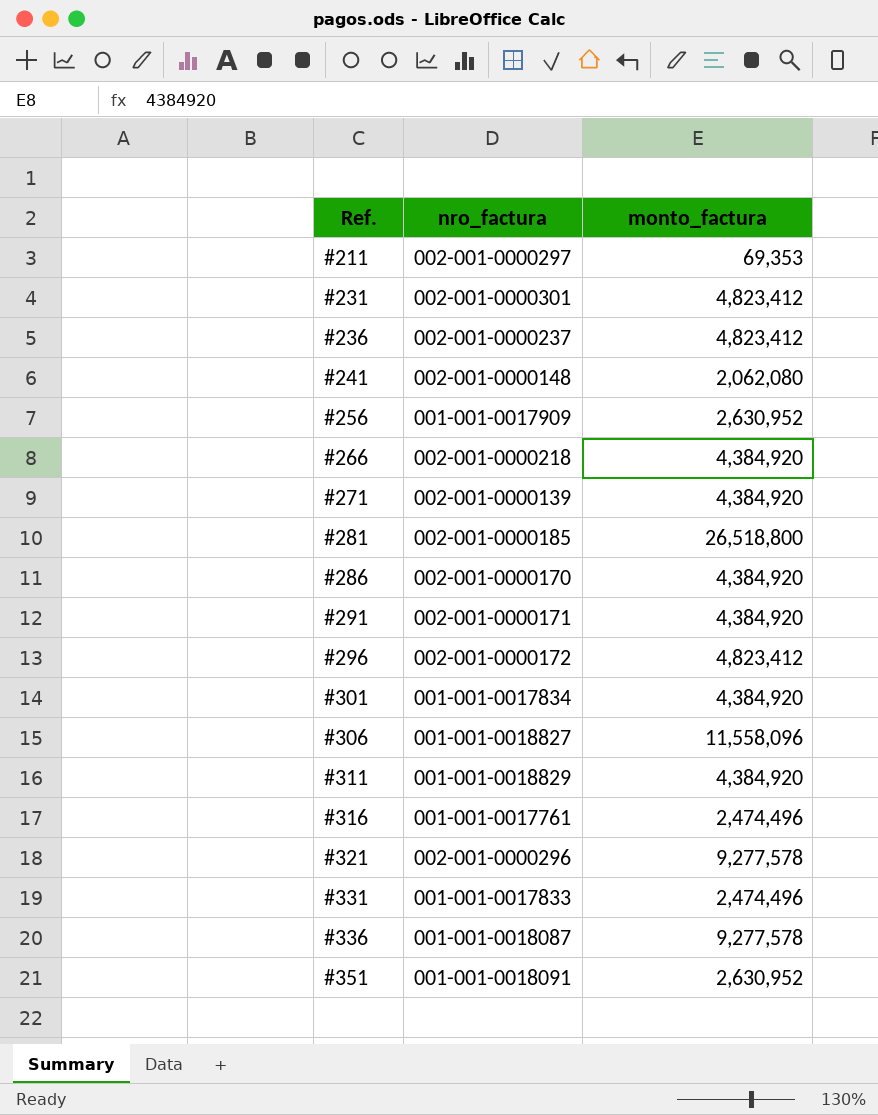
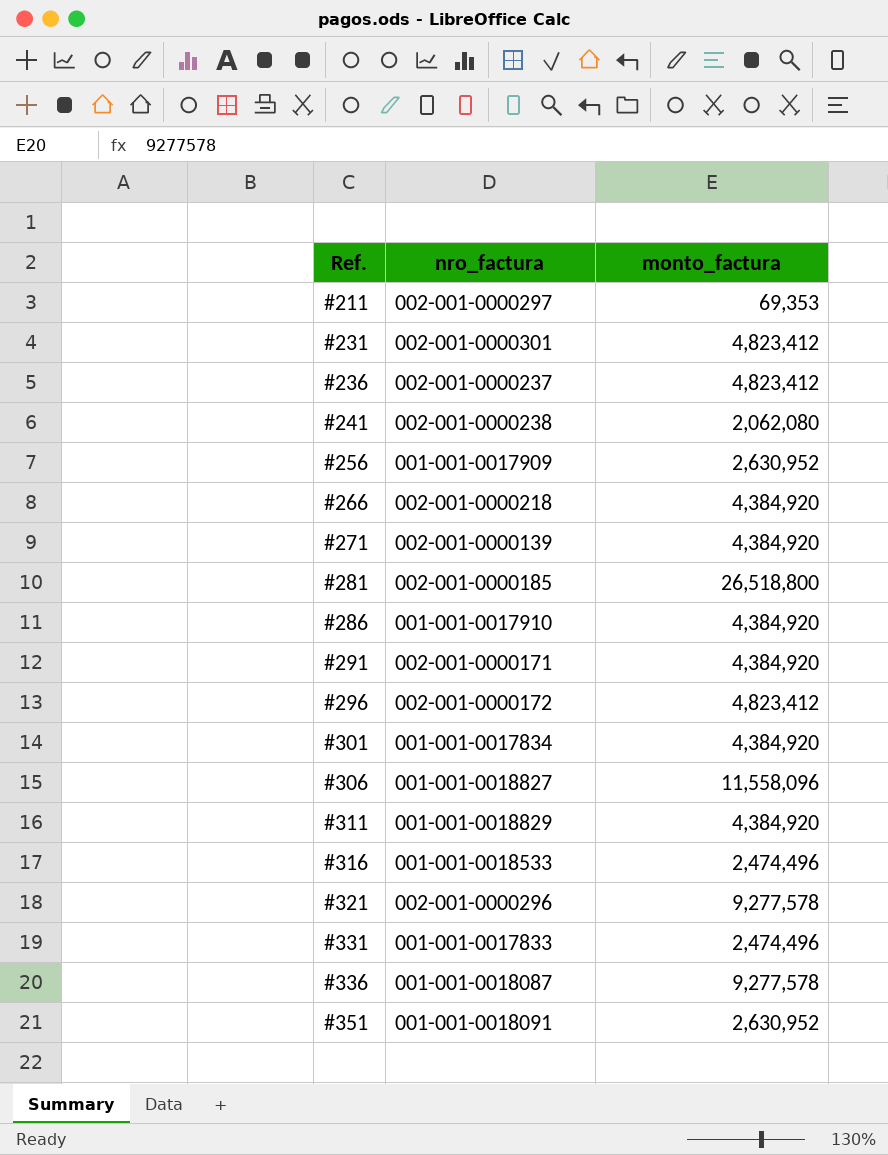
#241 | nro_factura: 002-001-0000148 -> 002-001-0000238
#286 | nro_factura: 002-001-0000170 -> 001-001-0017910
#316 | nro_factura: 001-001-0017761 -> 001-001-0018533

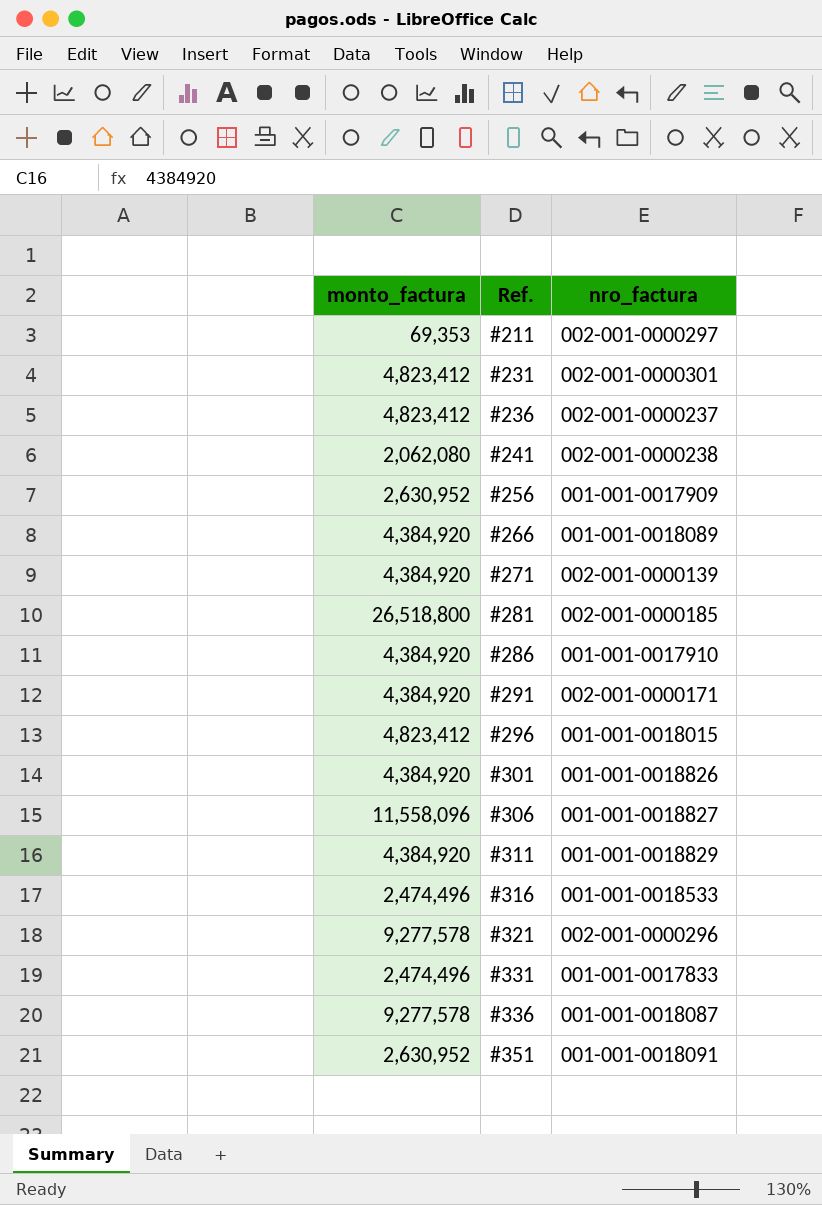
column monto_factura | position: 3 -> 1
#266 | nro_factura: 002-001-0000218 -> 001-001-0018089
#296 | nro_factura: 002-001-0000172 -> 001-001-0018015
#301 | nro_factura: 001-001-0017834 -> 001-001-0018826

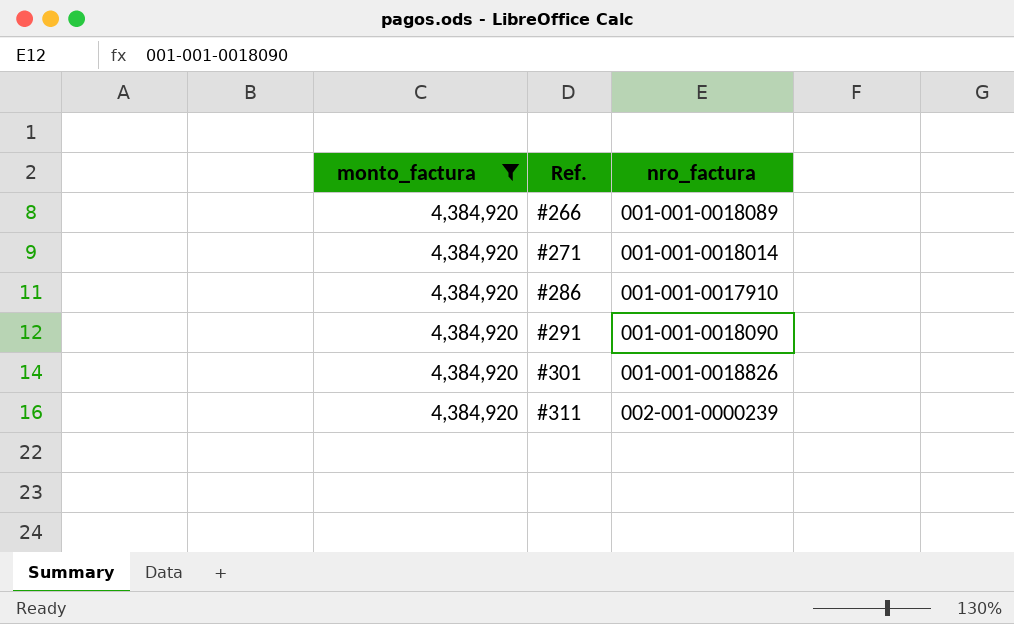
filter: none -> monto_factura = 4,384,920
#271 | nro_factura: 002-001-0000139 -> 001-001-0018014
#291 | nro_factura: 002-001-0000171 -> 001-001-0018090
#311 | nro_factura: 001-001-0018829 -> 002-001-0000239

